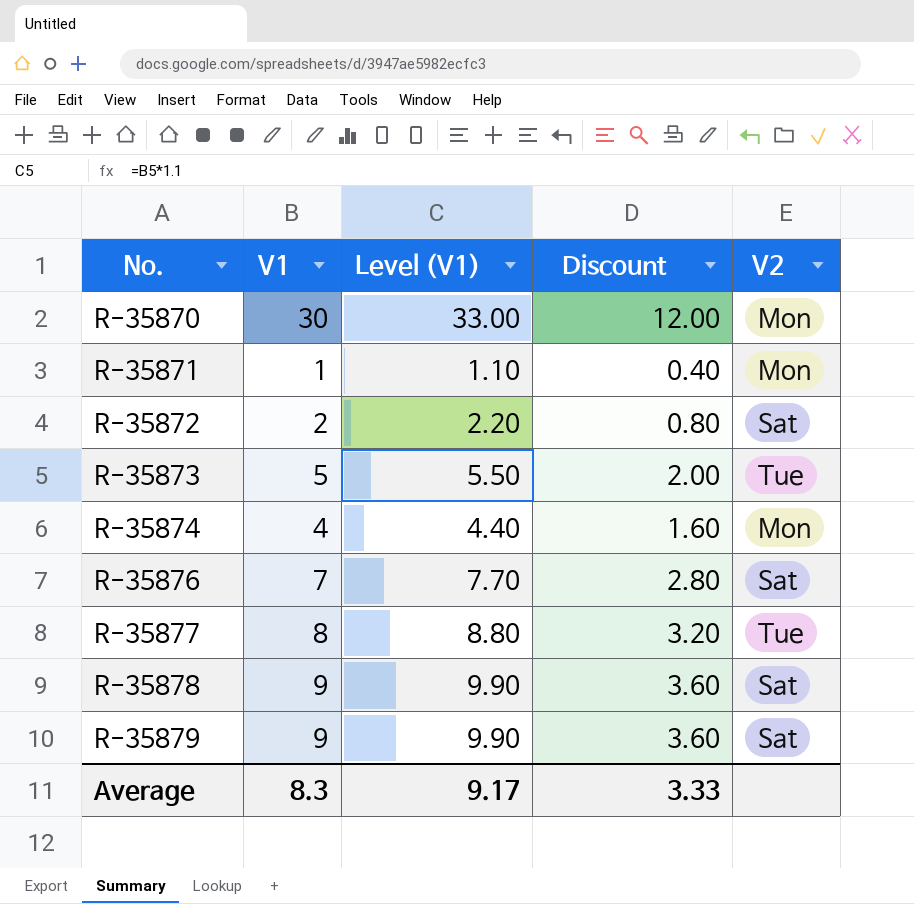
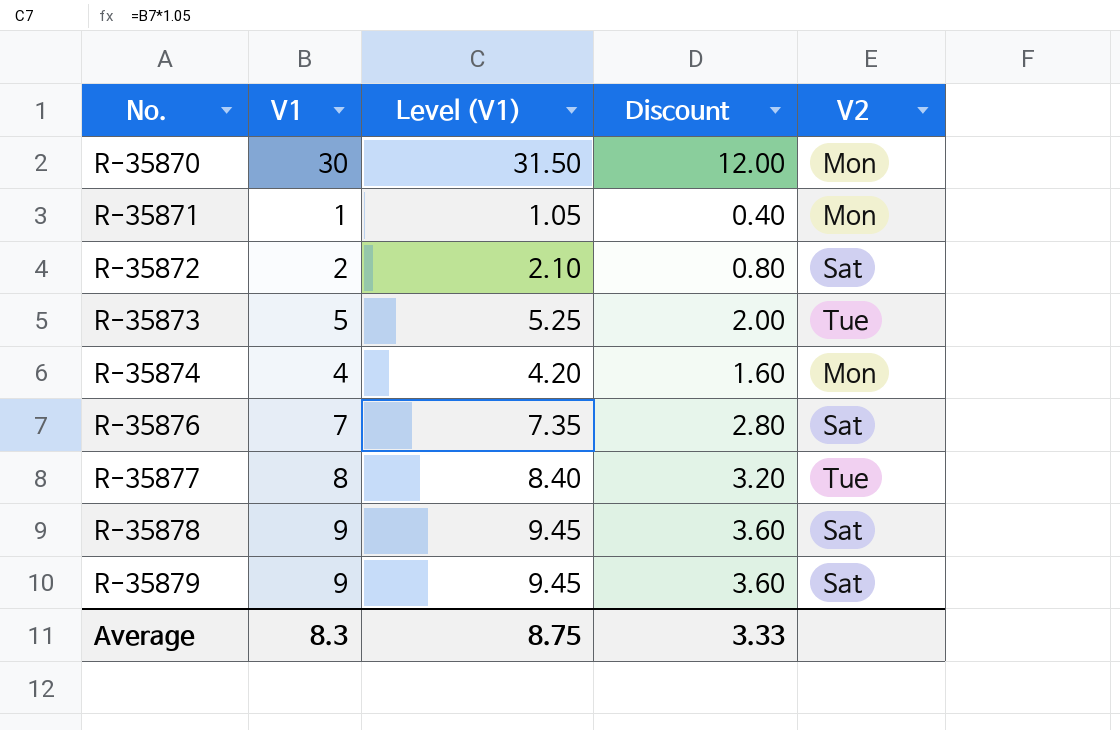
column Level (V1) | formula: [V1] * 1.1 -> [V1] * 1.05
Average | Level (V1): 9.17 -> 8.75

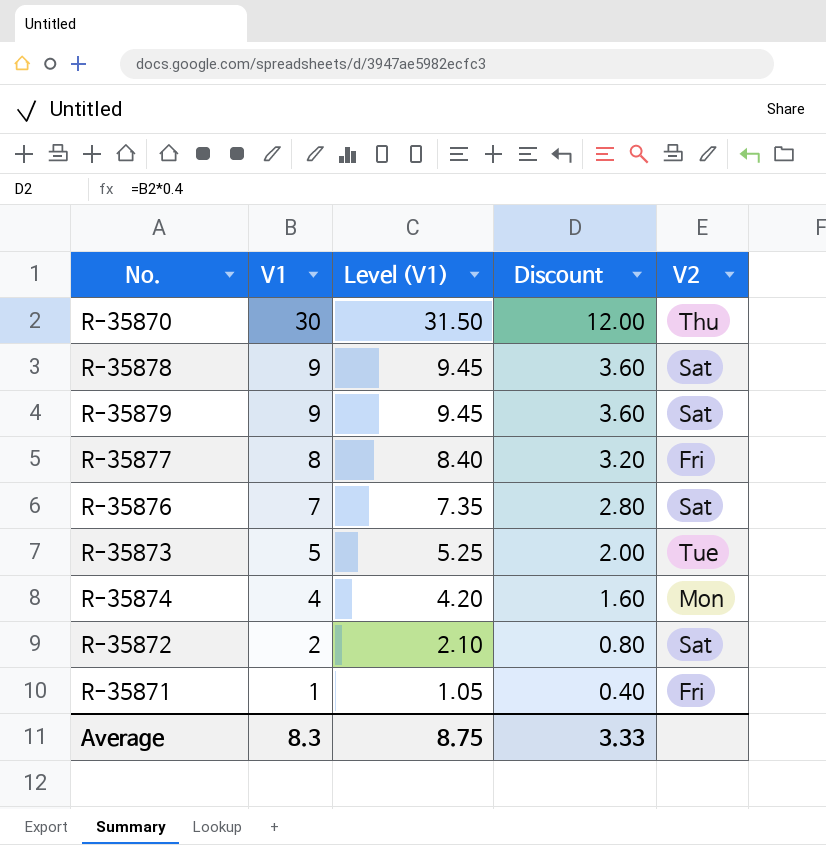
row order: No. ascending -> V1 descending
R-35870 | V2: Mon -> Thu
R-35877 | V2: Tue -> Fri
R-35871 | V2: Mon -> Fri

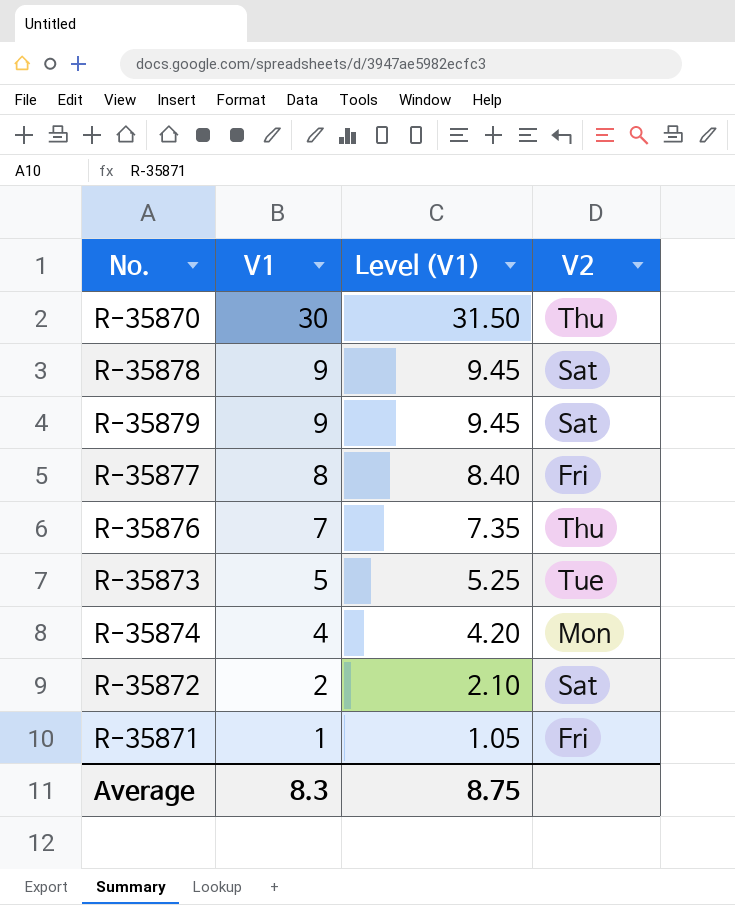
column Discount | formula: [V1] * 0.4 -> none
R-35876 | V2: Sat -> Thu

